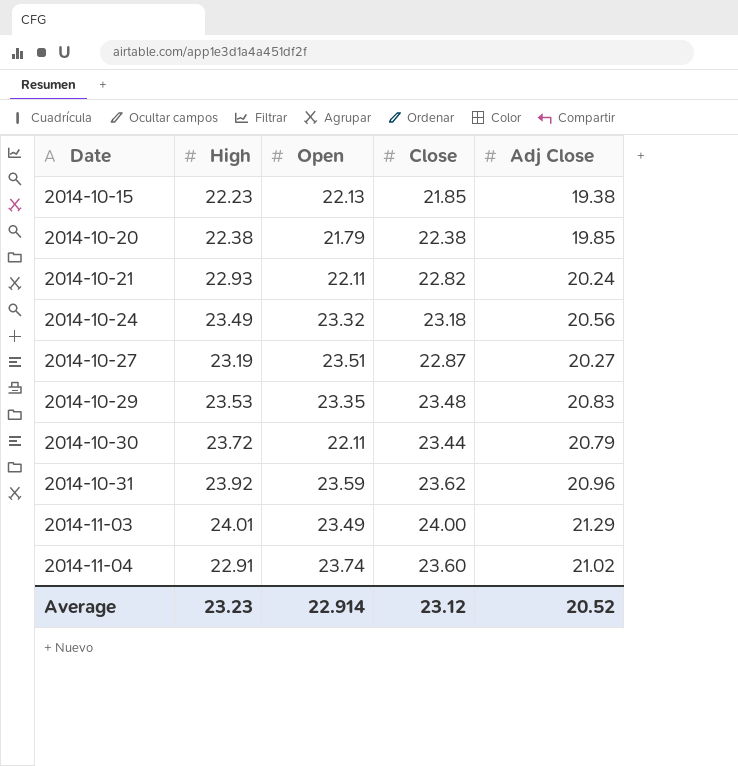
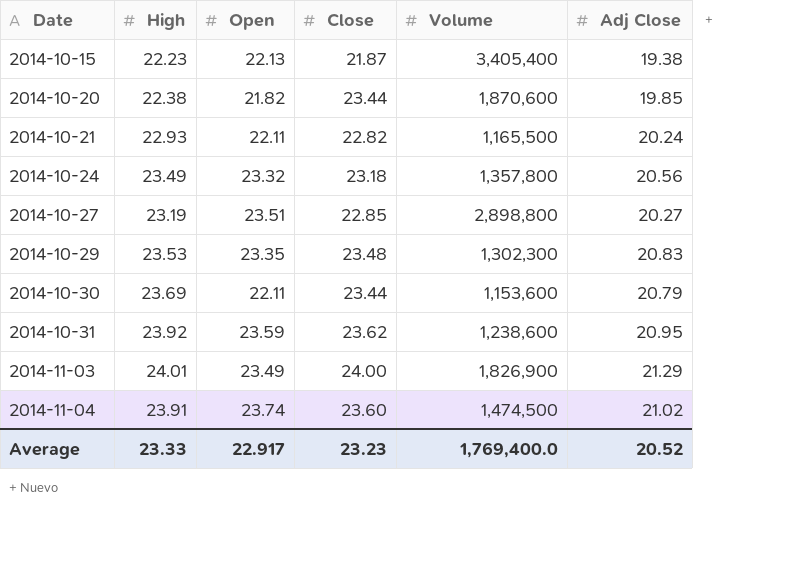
column Volume | position: none -> 5
2014-10-15 | Close: 21.85 -> 21.87
2014-10-20 | Open: 21.79 -> 21.82
2014-10-20 | Close: 22.38 -> 23.44
2014-10-27 | Close: 22.87 -> 22.85
2014-10-30 | High: 23.72 -> 23.69
2014-10-31 | Adj Close: 20.96 -> 20.95
2014-11-04 | High: 22.91 -> 23.91
Average | High: 23.23 -> 23.33
Average | Open: 22.914 -> 22.917
Average | Close: 23.12 -> 23.23

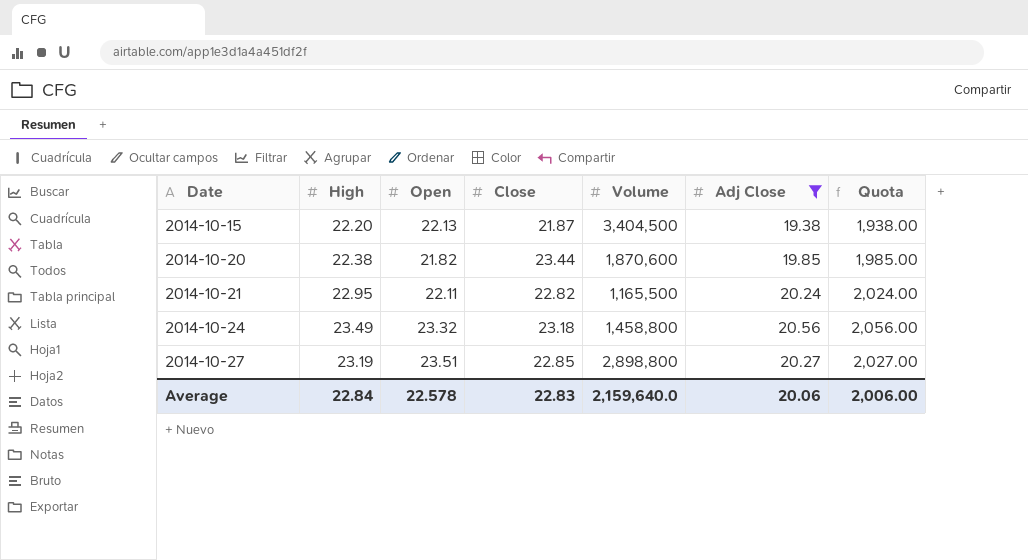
filter: none -> Adj Close <= 20.56
column Quota | formula: none -> [Adj Close] * 100
2014-10-15 | High: 22.23 -> 22.20
2014-10-15 | Volume: 3,405,400 -> 3,404,500
2014-10-21 | High: 22.93 -> 22.95
2014-10-24 | Volume: 1,357,800 -> 1,458,800
Average | High: 23.33 -> 22.84
Average | Open: 22.917 -> 22.578
Average | Close: 23.23 -> 22.83
Average | Volume: 1,769,400.0 -> 2,159,640.0
Average | Adj Close: 20.52 -> 20.06

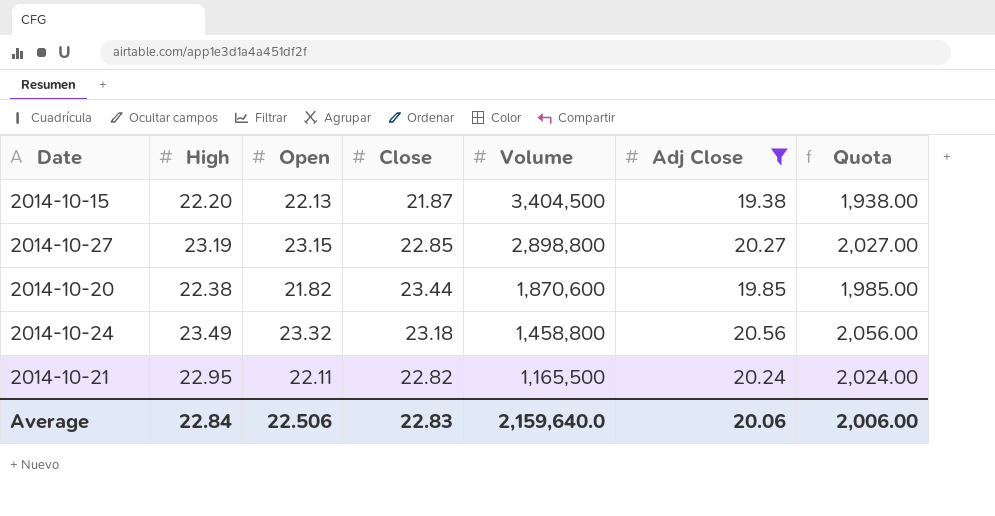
row order: Date ascending -> Volume descending
2014-10-27 | Open: 23.51 -> 23.15
Average | Open: 22.578 -> 22.506

